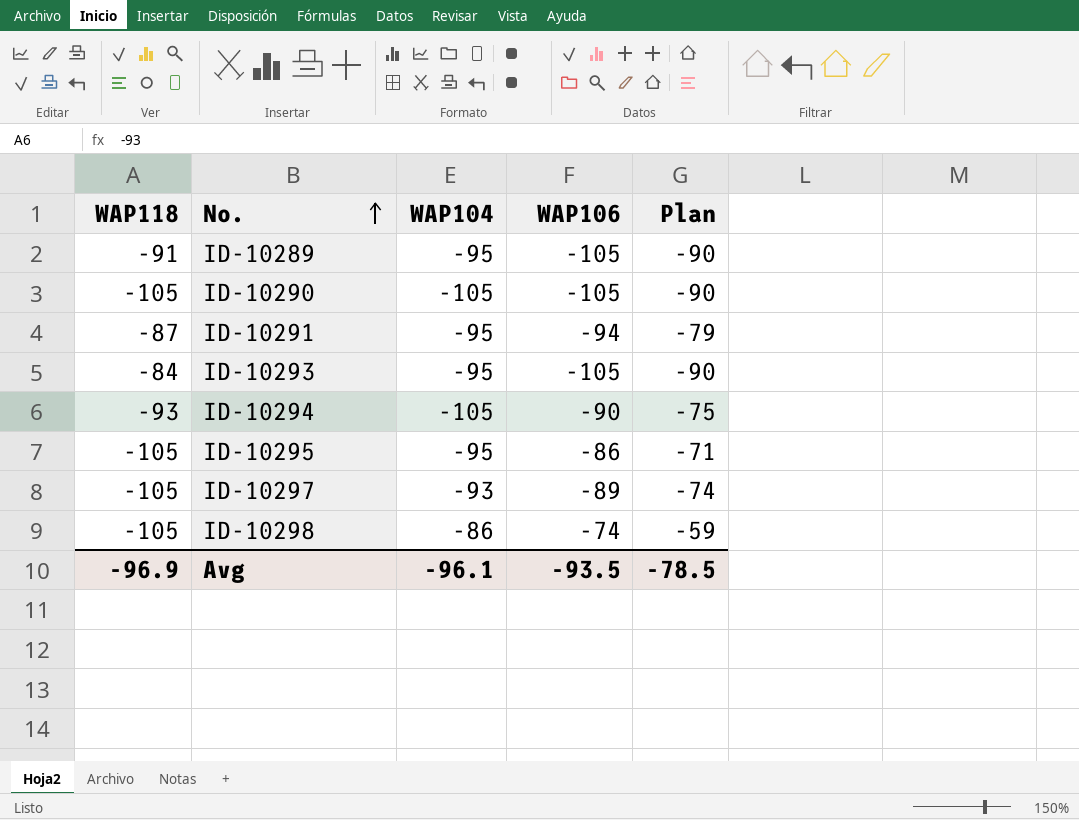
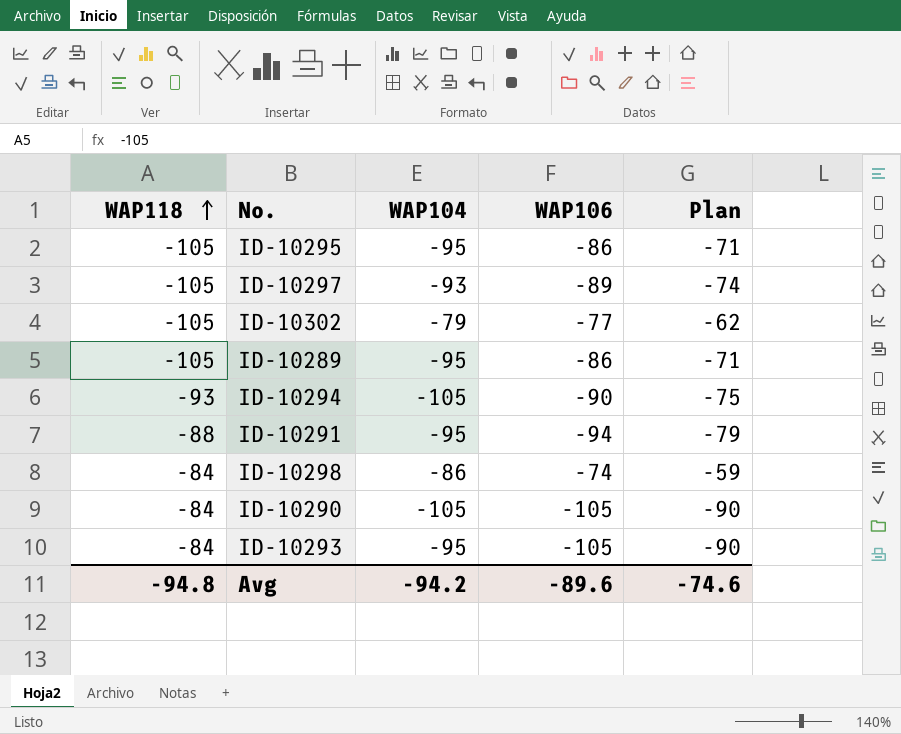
row order: No. ascending -> WAP118 ascending
row ID-10302: none -> -105 | -79 | -77 | -62
ID-10289 | WAP118: -91 -> -105
ID-10289 | WAP106: -105 -> -86
ID-10289 | Plan: -90 -> -71
ID-10291 | WAP118: -87 -> -88
ID-10298 | WAP118: -105 -> -84
ID-10290 | WAP118: -105 -> -84
Avg | WAP118: -96.9 -> -94.8
Avg | WAP104: -96.1 -> -94.2
Avg | WAP106: -93.5 -> -89.6
Avg | Plan: -78.5 -> -74.6

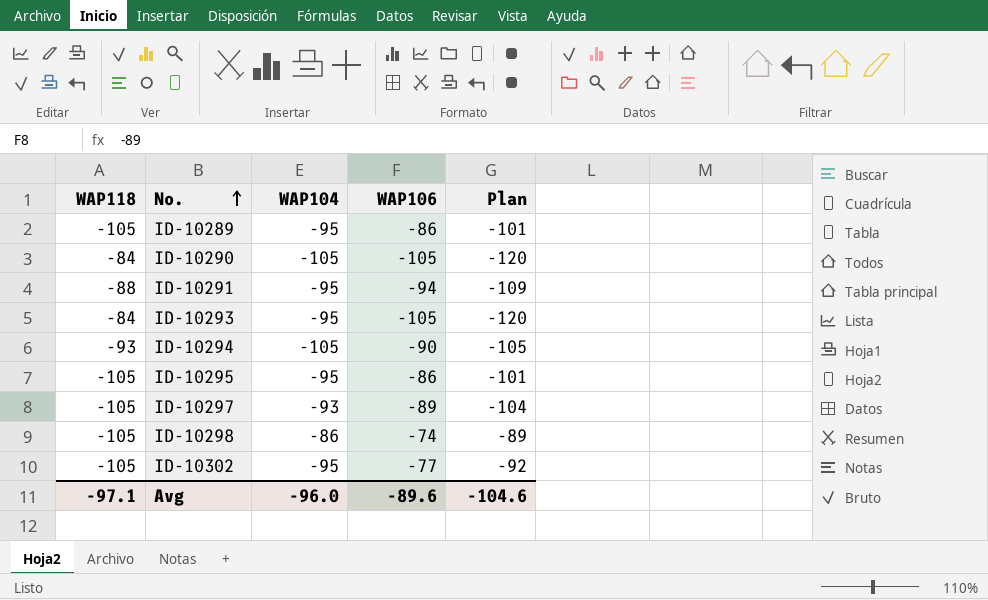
row order: WAP118 ascending -> No. ascending
column Plan | formula: [WAP106] + 15 -> [WAP106] - 15
ID-10298 | WAP118: -84 -> -105
ID-10302 | WAP104: -79 -> -95
Avg | WAP118: -94.8 -> -97.1
Avg | WAP104: -94.2 -> -96.0
Avg | Plan: -74.6 -> -104.6

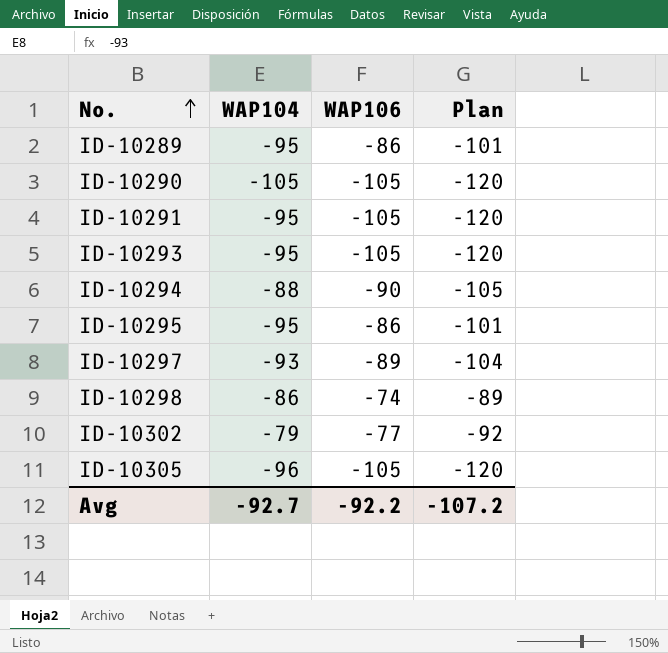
column WAP118 | position: 1 -> none
ID-10291 | WAP106: -94 -> -105
ID-10291 | Plan: -109 -> -120
ID-10294 | WAP104: -105 -> -88
ID-10302 | WAP104: -95 -> -79
row ID-10305: none -> -96 | -105 | -120
Avg | WAP104: -96.0 -> -92.7
Avg | WAP106: -89.6 -> -92.2
Avg | Plan: -104.6 -> -107.2

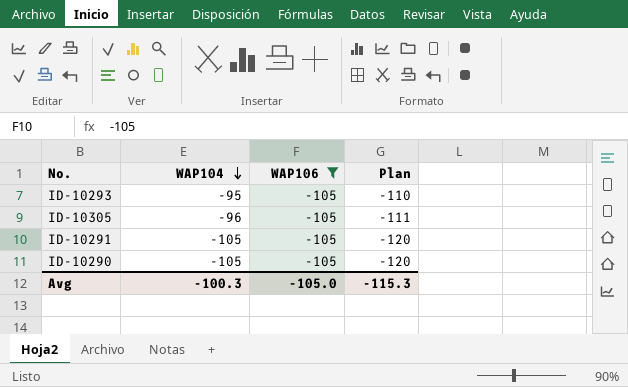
filter: none -> WAP106 = -105
row order: No. ascending -> WAP104 descending
column Plan | formula: [WAP106] - 15 -> [WAP104] - 15
ID-10291 | WAP104: -95 -> -105
Avg | WAP104: -92.7 -> -100.3
Avg | WAP106: -92.2 -> -105.0
Avg | Plan: -107.2 -> -115.3

